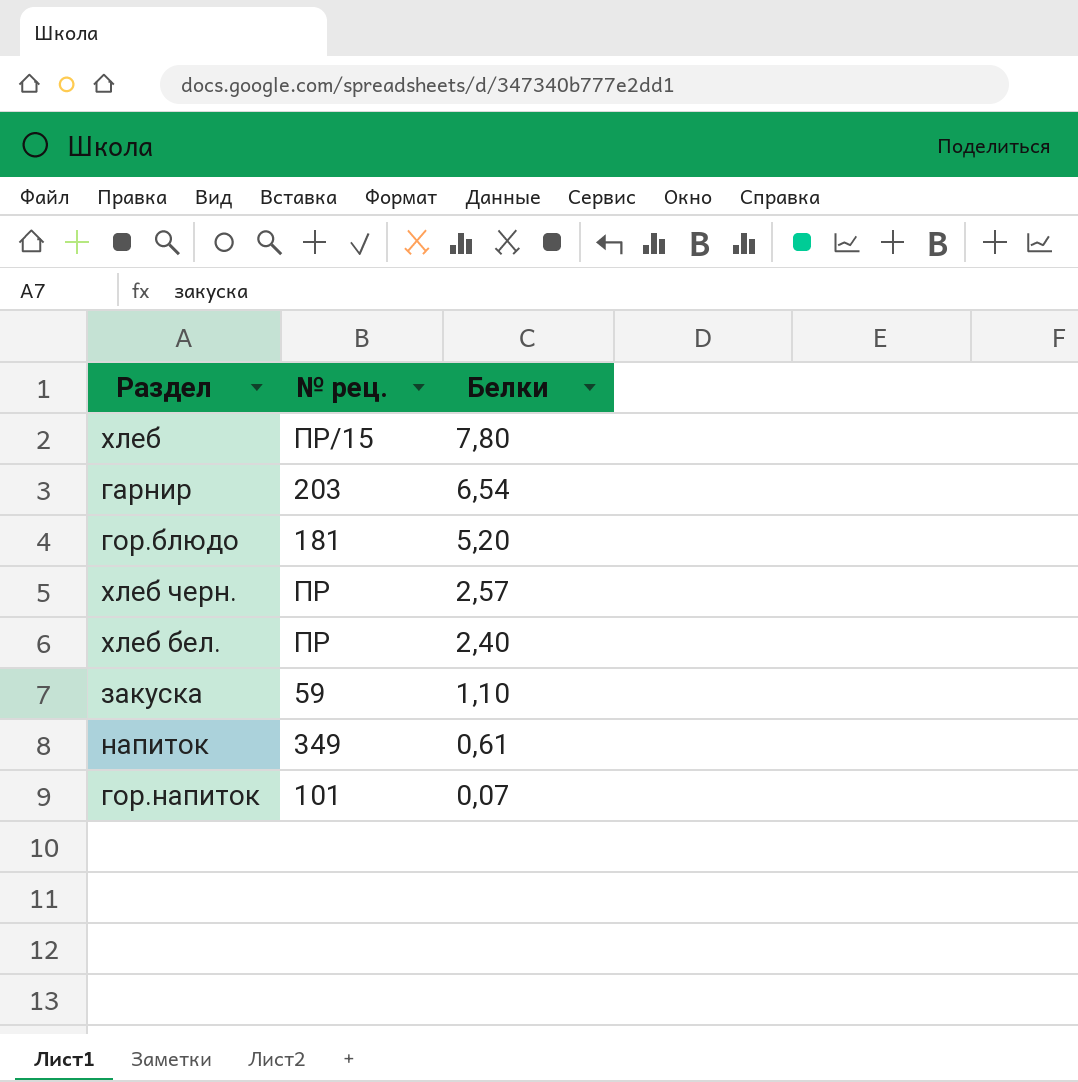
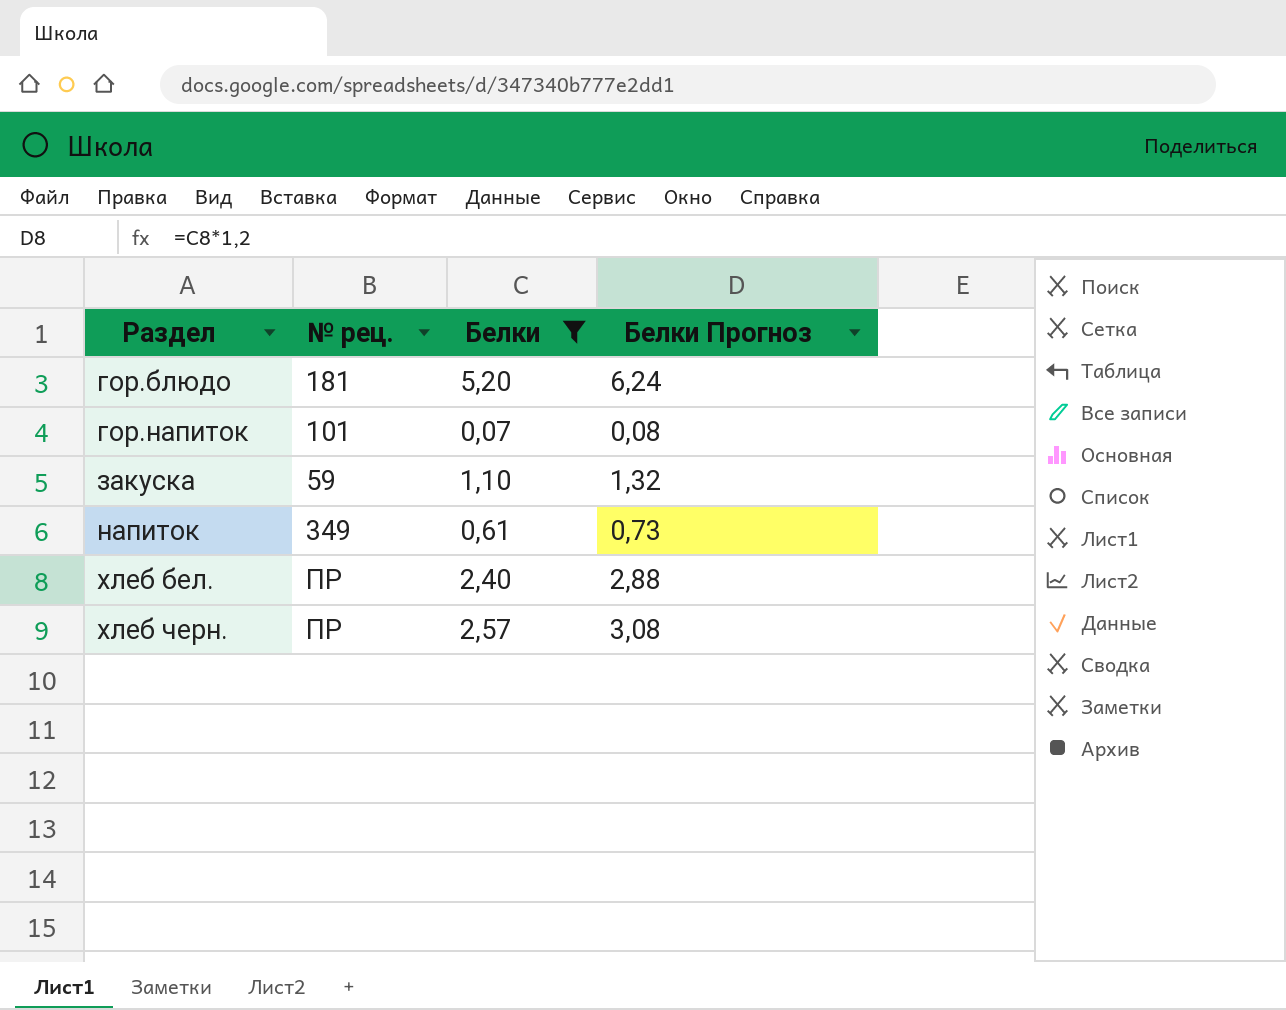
filter: none -> Белки <= 5,20
row order: Белки descending -> Раздел ascending
column Белки Прогноз | formula: none -> [Белки] * 1,2

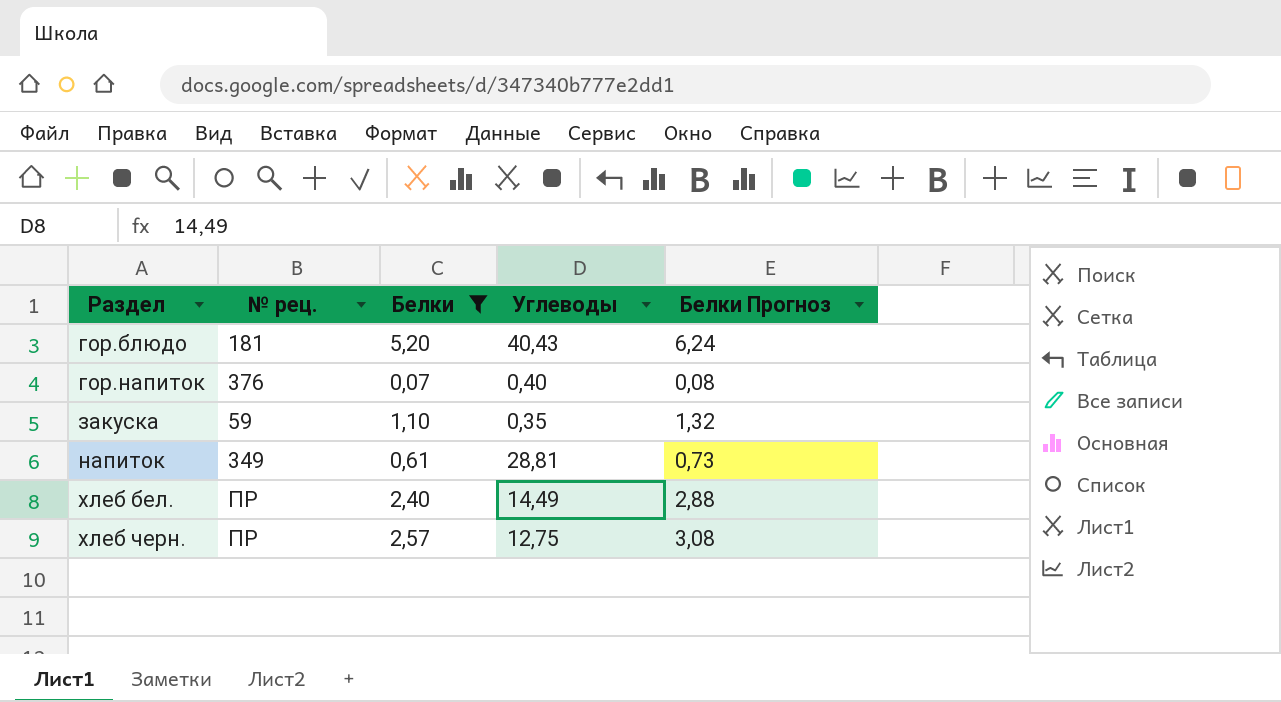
column Углеводы | position: none -> 4
гор.напиток | № рец.: 101 -> 376

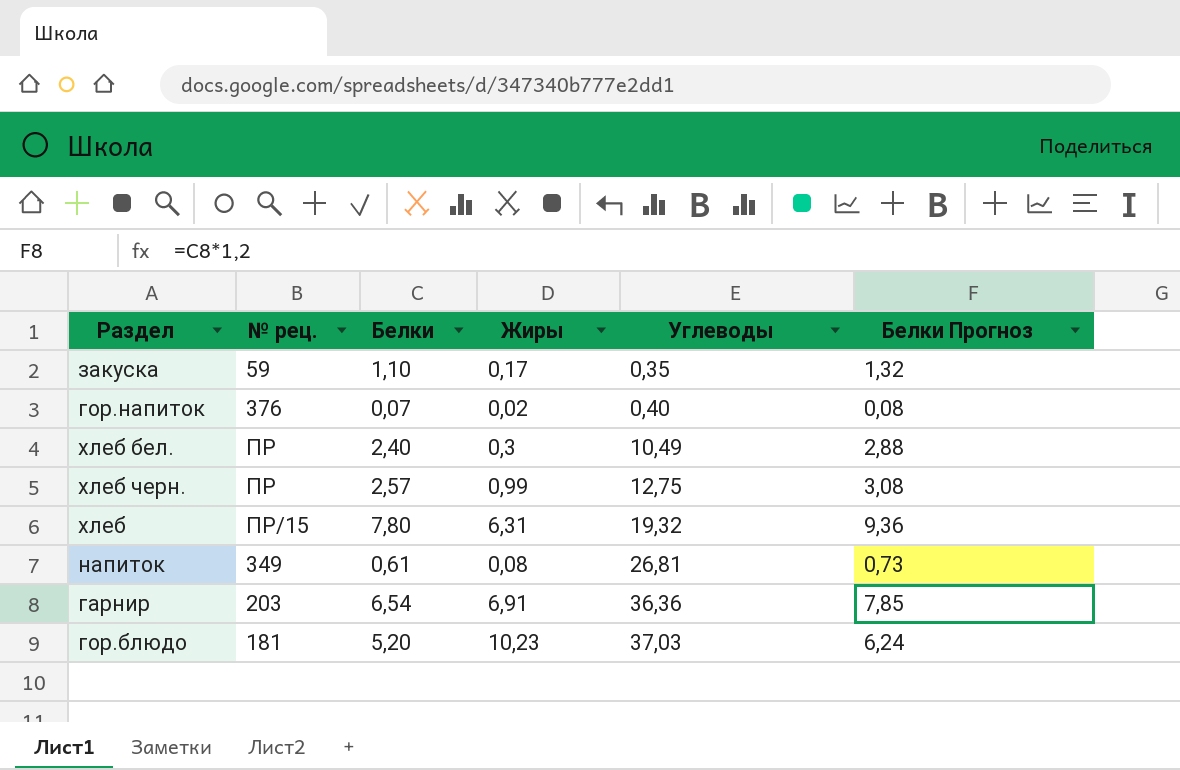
filter: Белки <= 5,20 -> none
row order: Раздел ascending -> Углеводы ascending
column Жиры | position: none -> 4
хлеб бел. | Углеводы: 14,49 -> 10,49
напиток | Углеводы: 28,81 -> 26,81
гор.блюдо | Углеводы: 40,43 -> 37,03

